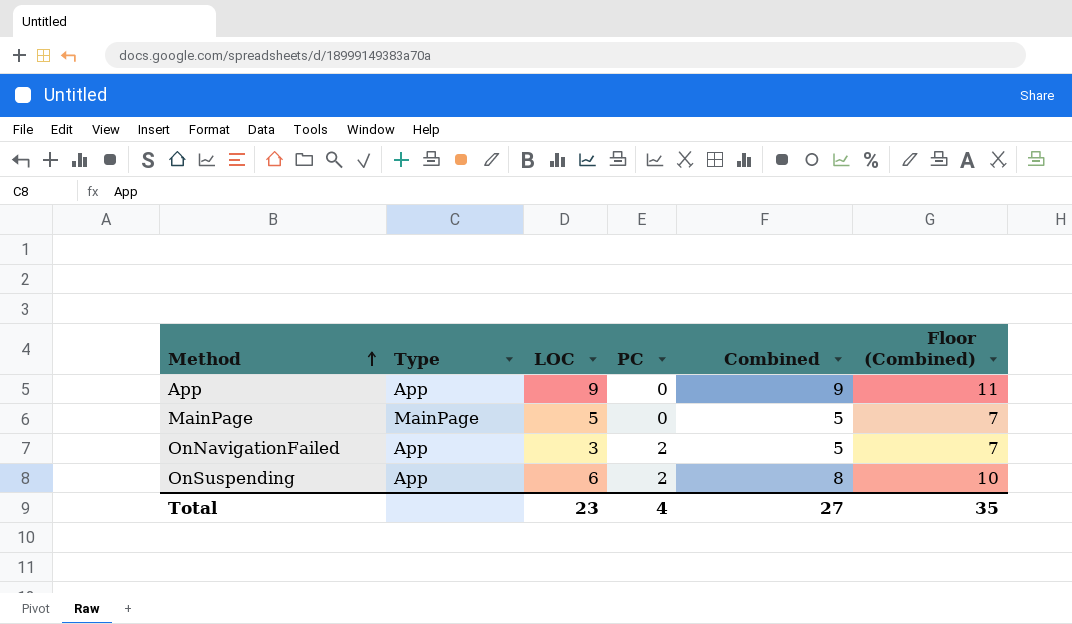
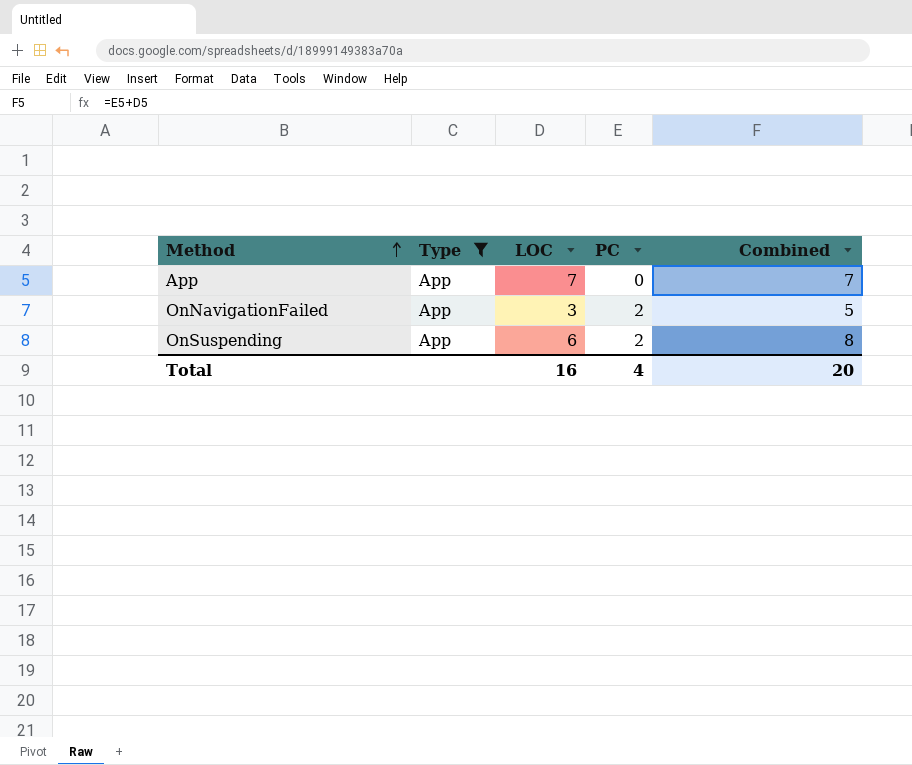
filter: none -> Type = App
column Floor (Combined) | formula: [Combined] + 2 -> none
App | LOC: 9 -> 7
App | Combined: 9 -> 7
Total | LOC: 23 -> 16
Total | Combined: 27 -> 20

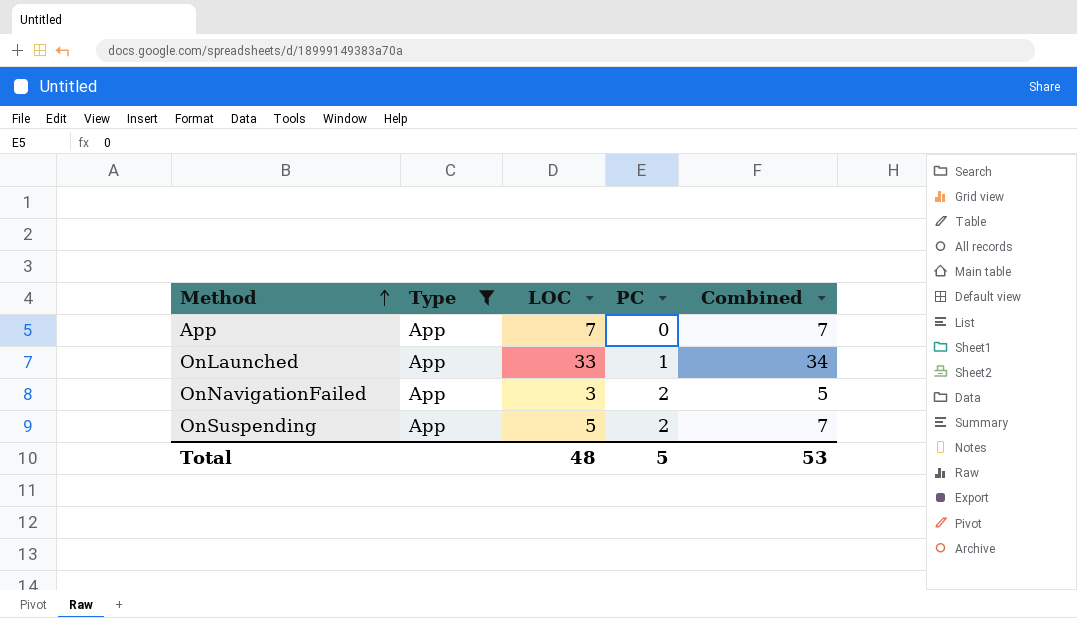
row OnLaunched: none -> App | 33 | 1 | 34
OnSuspending | LOC: 6 -> 5
OnSuspending | Combined: 8 -> 7
Total | LOC: 16 -> 48
Total | PC: 4 -> 5
Total | Combined: 20 -> 53

